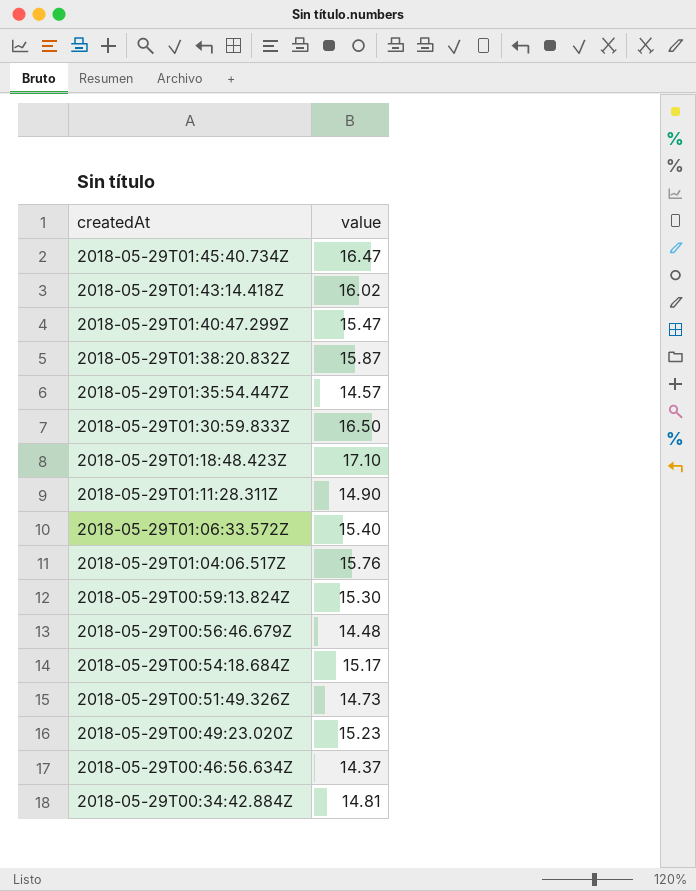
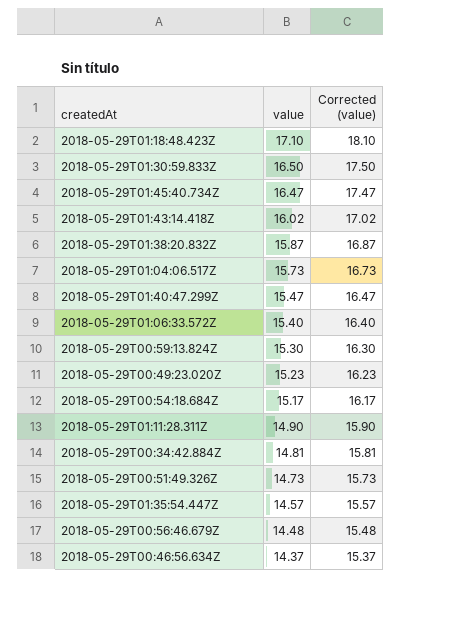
row order: createdAt descending -> value descending
column Corrected (value) | formula: none -> [value] + 1
2018-05-29T01:04:06.517Z | value: 15.76 -> 15.73

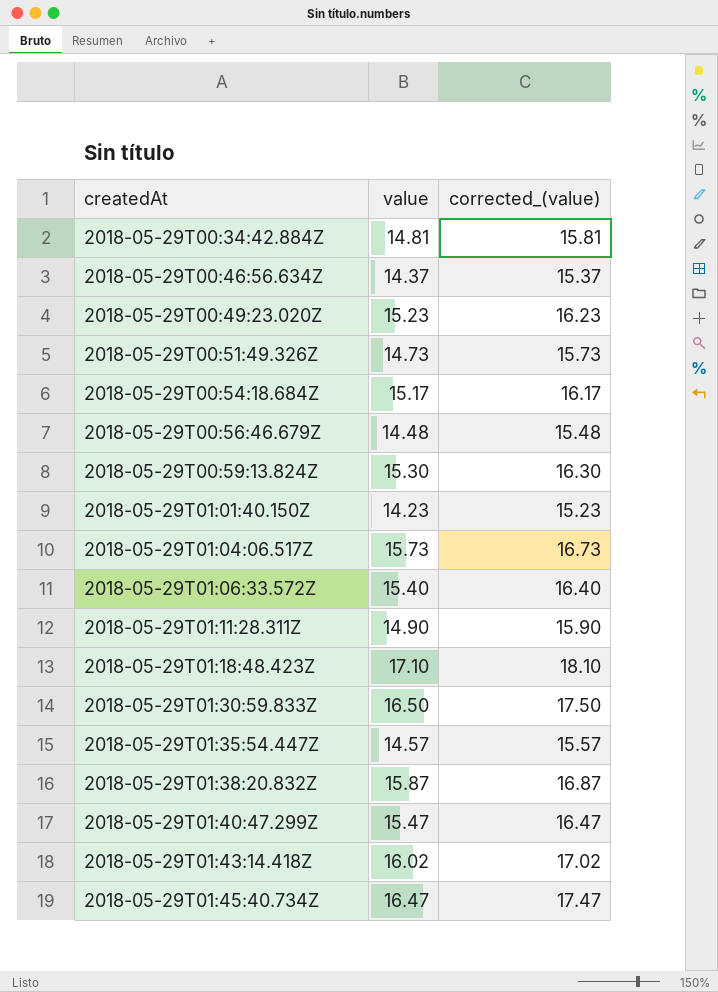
row order: value descending -> createdAt ascending
column name: Corrected (value) -> corrected_(value)
row 2018-05-29T01:01:40.150Z: none -> 14.23 | 15.23

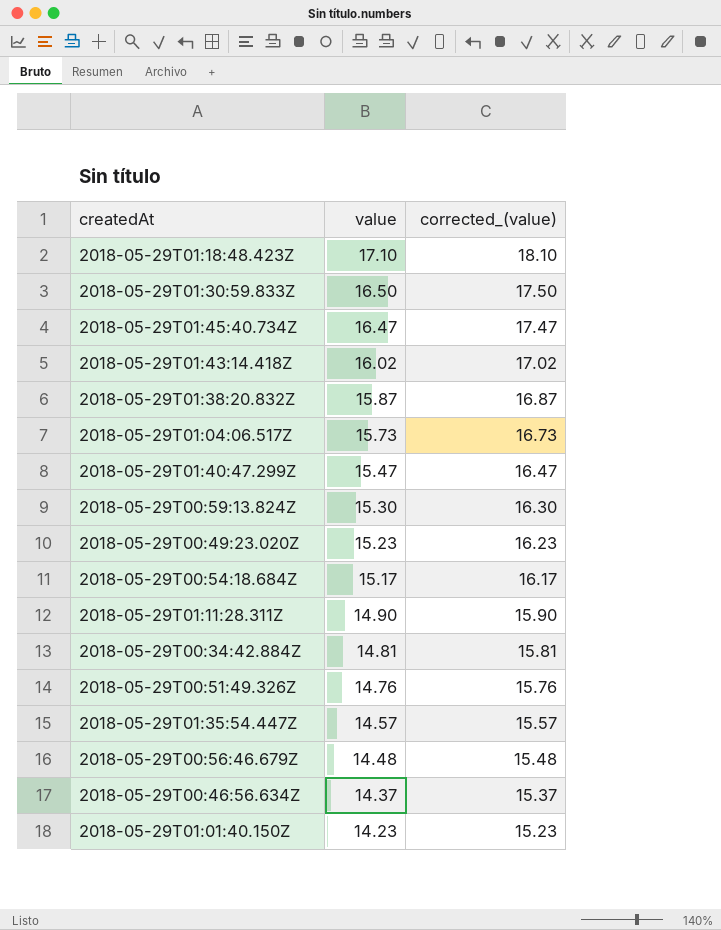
row order: createdAt ascending -> value descending
row 2018-05-29T01:06:33.572Z: 15.40 | 16.40 -> none
2018-05-29T00:51:49.326Z | value: 14.73 -> 14.76
2018-05-29T00:51:49.326Z | corrected_(value): 15.73 -> 15.76

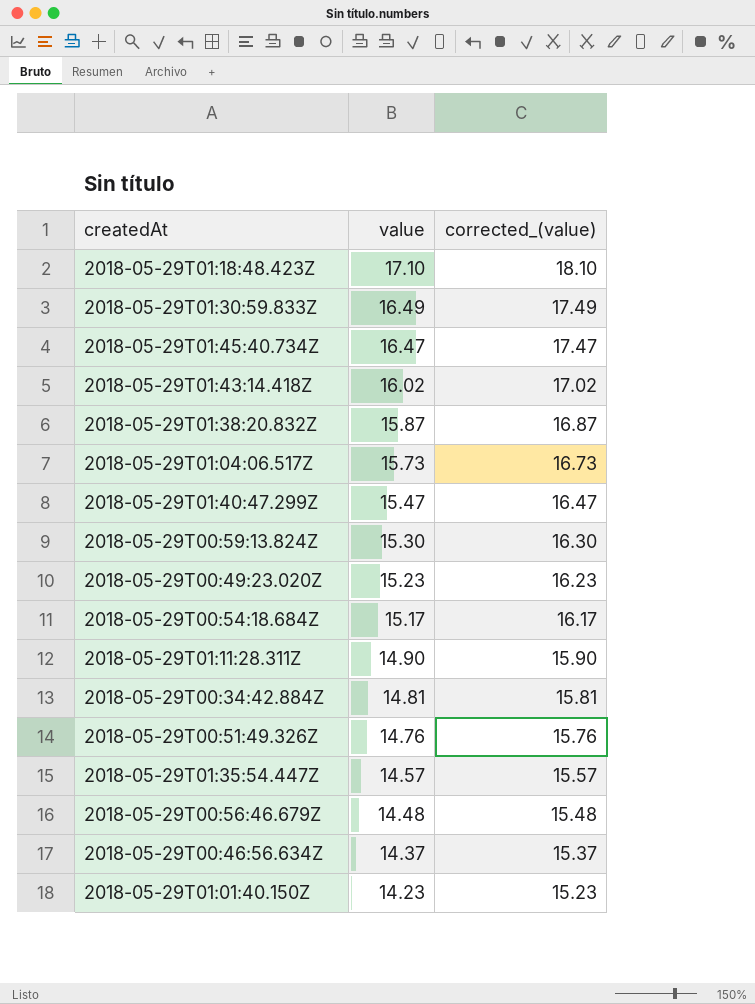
2018-05-29T01:30:59.833Z | value: 16.50 -> 16.49
2018-05-29T01:30:59.833Z | corrected_(value): 17.50 -> 17.49

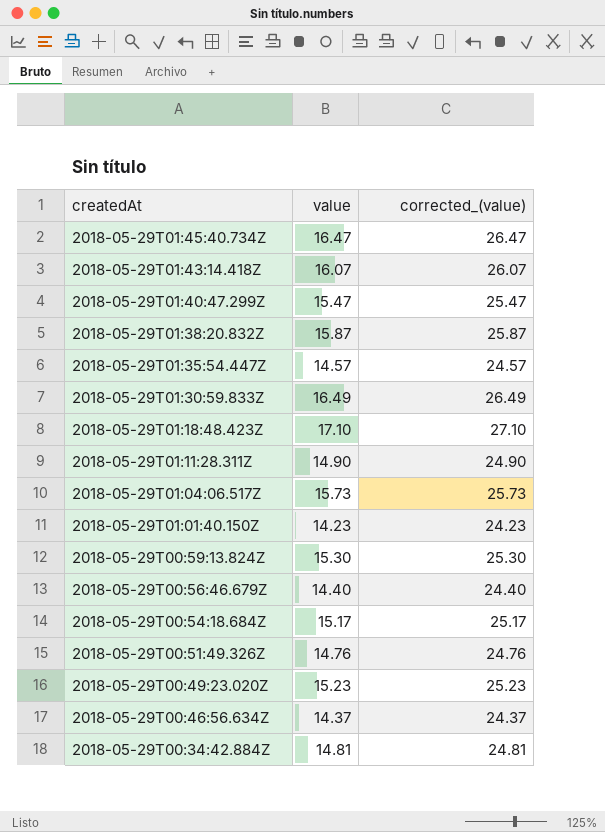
row order: value descending -> createdAt descending
column corrected_(value) | formula: [value] + 1 -> [value] + 10
2018-05-29T01:43:14.418Z | value: 16.02 -> 16.07
2018-05-29T00:56:46.679Z | value: 14.48 -> 14.40

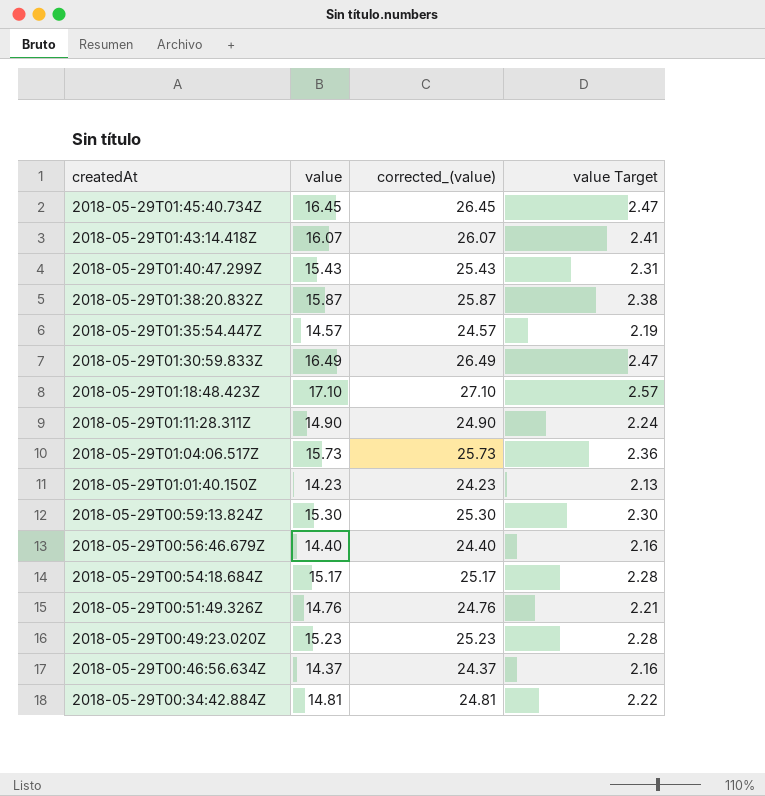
column value Target | formula: none -> [value] * 0.15
2018-05-29T01:45:40.734Z | value: 16.47 -> 16.45
2018-05-29T01:45:40.734Z | corrected_(value): 26.47 -> 26.45
2018-05-29T01:40:47.299Z | value: 15.47 -> 15.43
2018-05-29T01:40:47.299Z | corrected_(value): 25.47 -> 25.43

